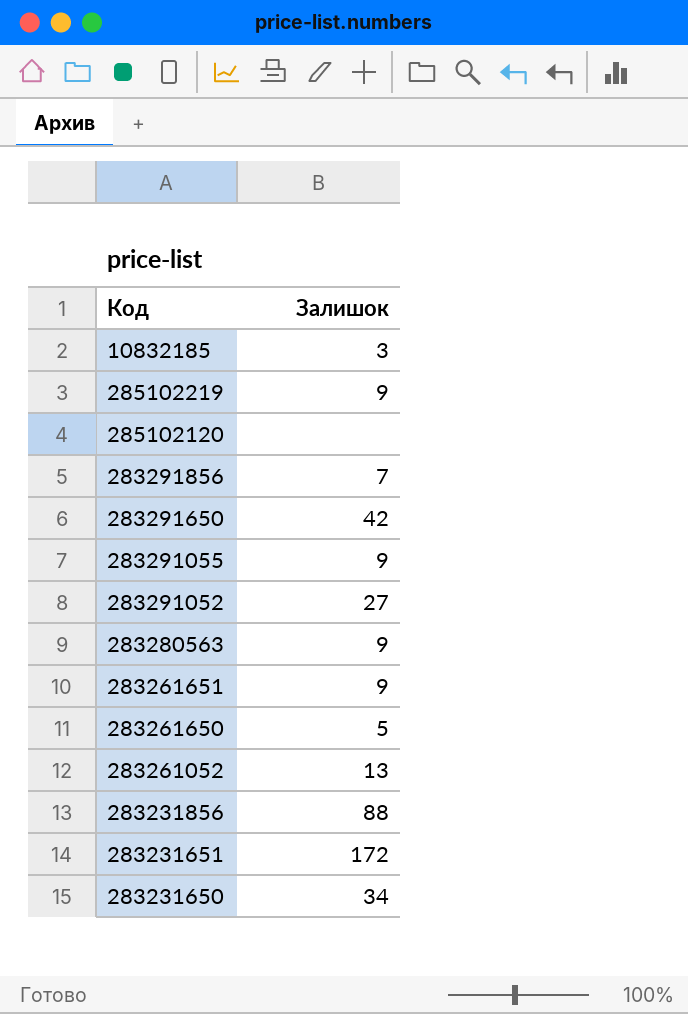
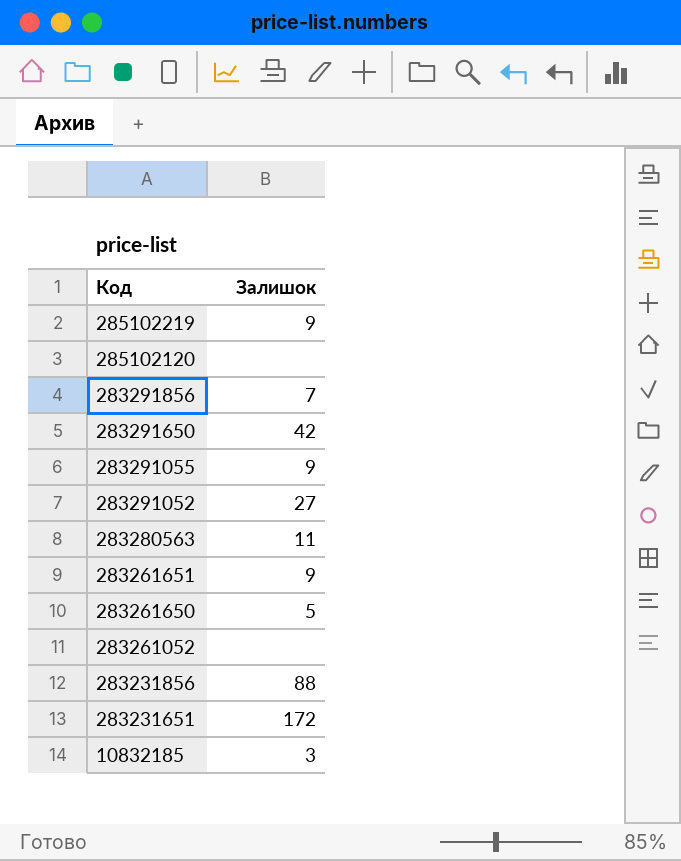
row order: none -> Код descending
row 283231650: 34 -> none
283280563 | Залишок: 9 -> 11
283261052 | Залишок: 13 -> none

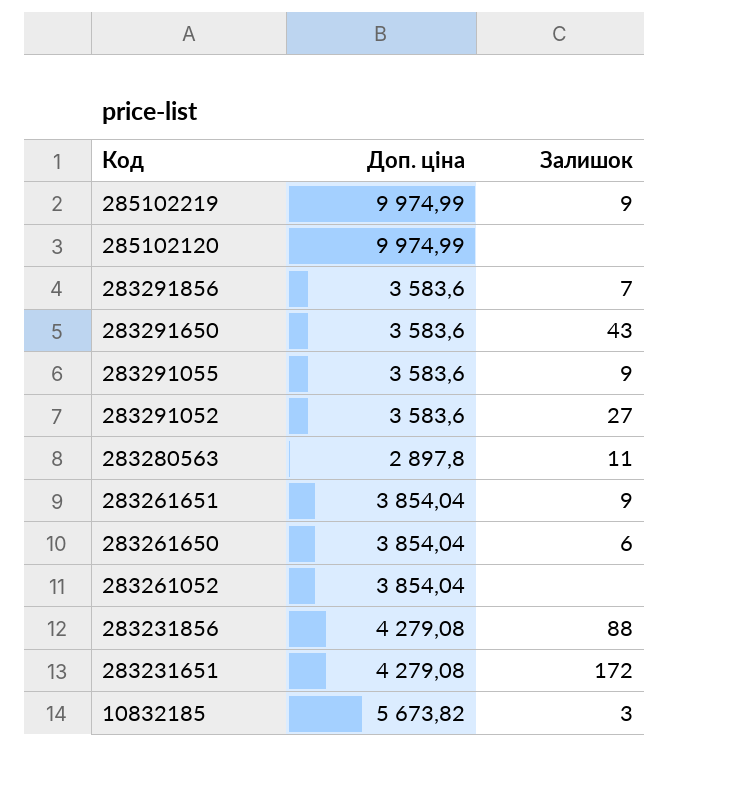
column Доп. ціна | position: none -> 2
283291650 | Залишок: 42 -> 43
283261650 | Залишок: 5 -> 6

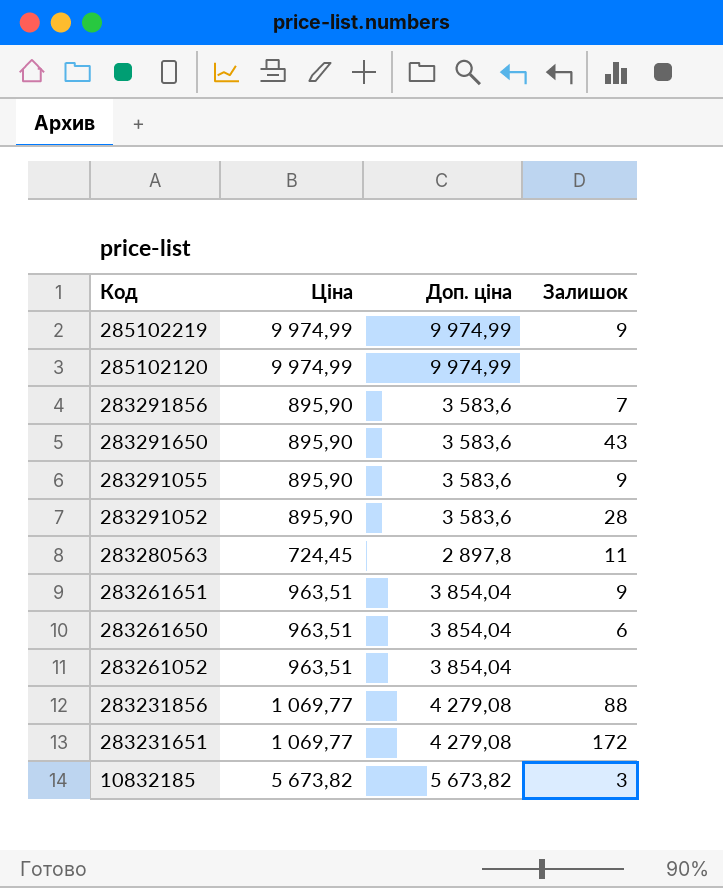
column Ціна | position: none -> 2
283291052 | Залишок: 27 -> 28

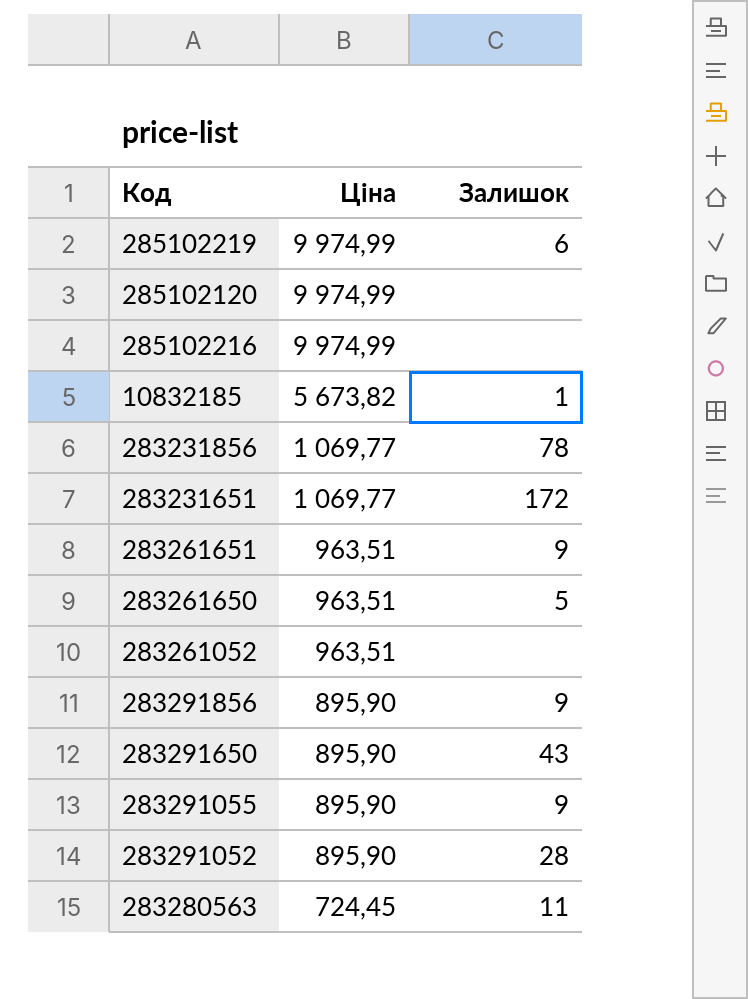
row order: Код descending -> Ціна descending
column Доп. ціна | position: 3 -> none
285102219 | Залишок: 9 -> 6
row 285102216: none -> 9 974,99 | none
10832185 | Залишок: 3 -> 1
283231856 | Залишок: 88 -> 78
283261650 | Залишок: 6 -> 5
283291856 | Залишок: 7 -> 9

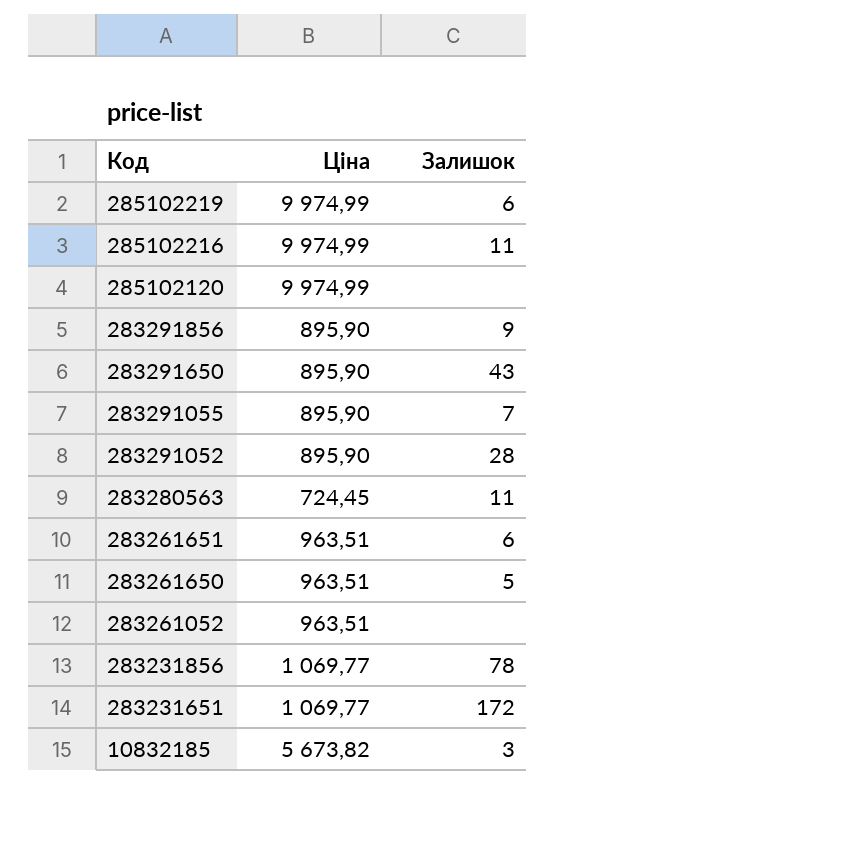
row order: Ціна descending -> Код descending
285102216 | Залишок: none -> 11
283291055 | Залишок: 9 -> 7
283261651 | Залишок: 9 -> 6
10832185 | Залишок: 1 -> 3

